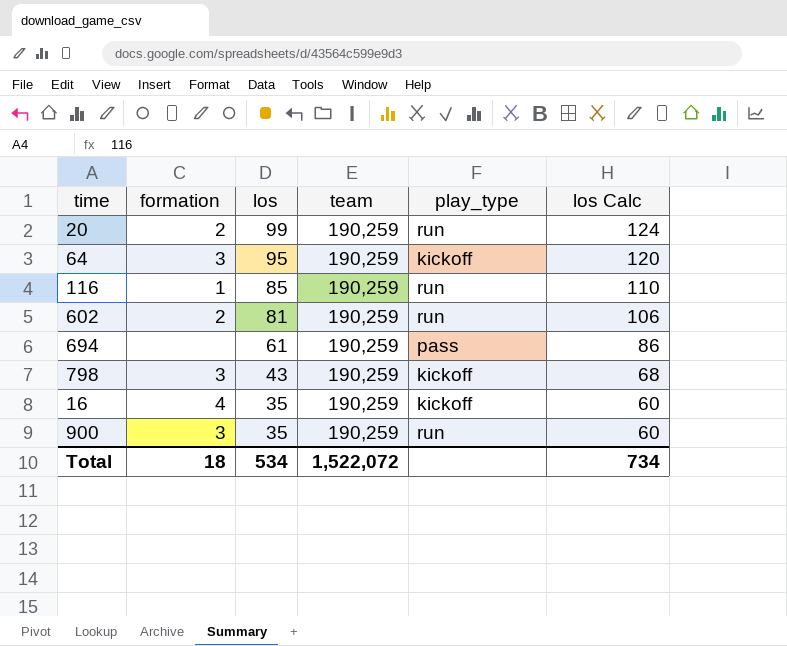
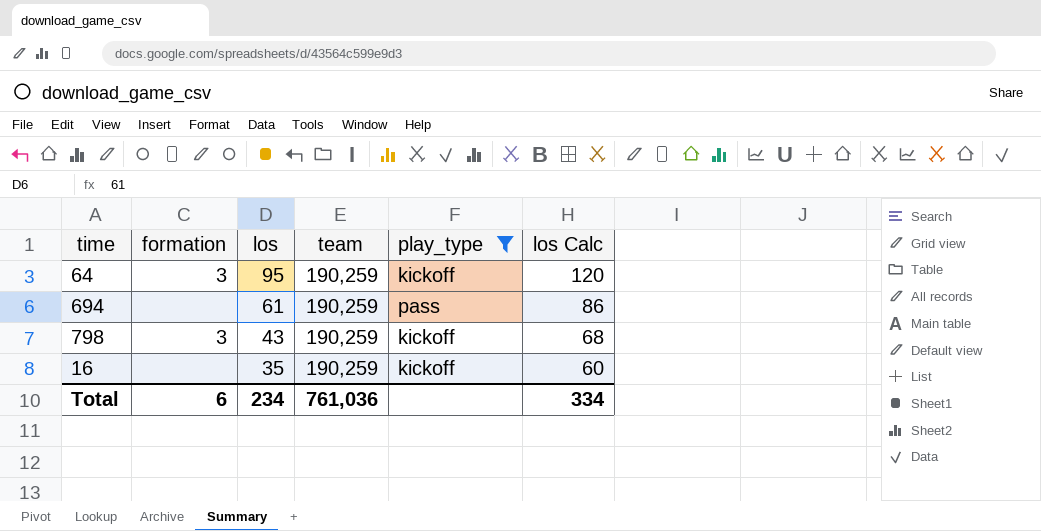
filter: none -> play_type != run
16 | formation: 4 -> none
Total | formation: 18 -> 6
Total | los: 534 -> 234
Total | team: 1,522,072 -> 761,036
Total | los Calc: 734 -> 334

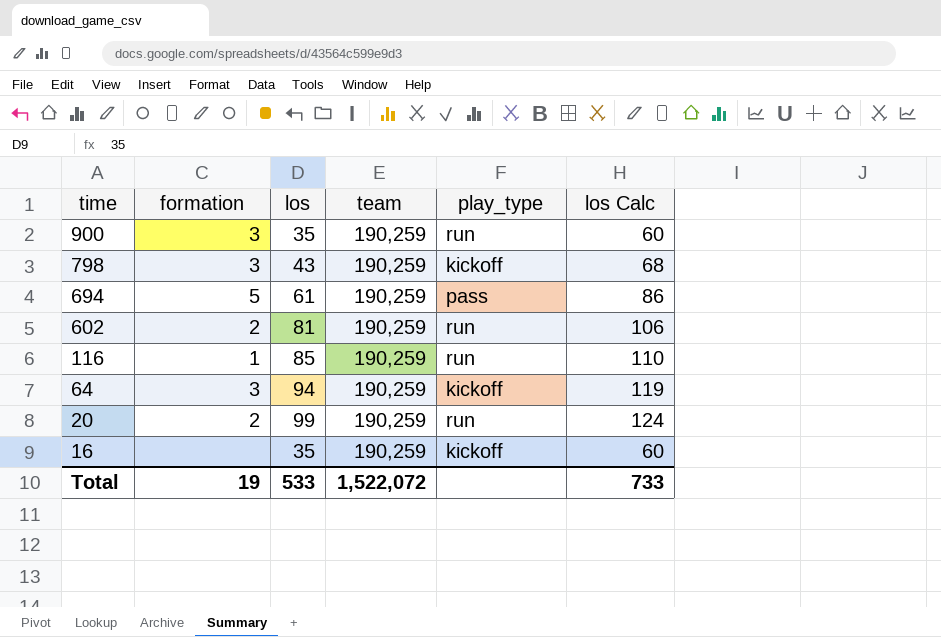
filter: play_type != run -> none
row order: los descending -> time descending
694 | formation: none -> 5
64 | los: 95 -> 94
64 | los Calc: 120 -> 119
Total | formation: 6 -> 19
Total | los: 234 -> 533
Total | team: 761,036 -> 1,522,072
Total | los Calc: 334 -> 733

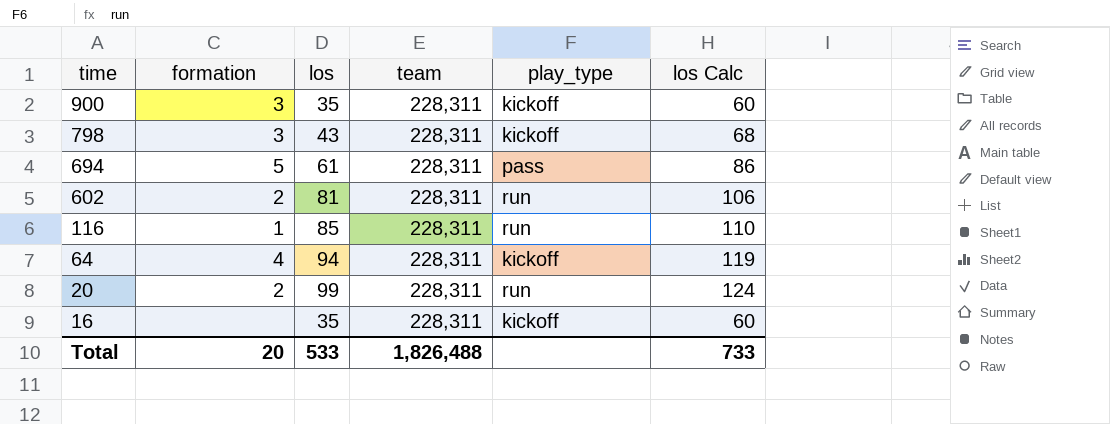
900 | team: 190,259 -> 228,311
900 | play_type: run -> kickoff
798 | team: 190,259 -> 228,311
694 | team: 190,259 -> 228,311
602 | team: 190,259 -> 228,311
116 | team: 190,259 -> 228,311
64 | formation: 3 -> 4
64 | team: 190,259 -> 228,311
20 | team: 190,259 -> 228,311
16 | team: 190,259 -> 228,311
Total | formation: 19 -> 20
Total | team: 1,522,072 -> 1,826,488

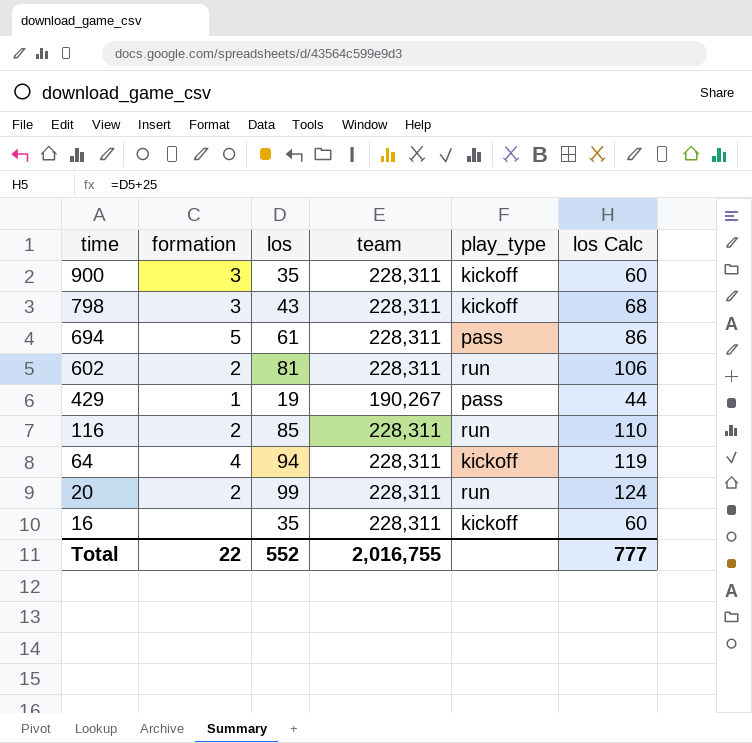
row 429: none -> 1 | 19 | 190,267 | pass | 44
116 | formation: 1 -> 2
Total | formation: 20 -> 22
Total | los: 533 -> 552
Total | team: 1,826,488 -> 2,016,755
Total | los Calc: 733 -> 777

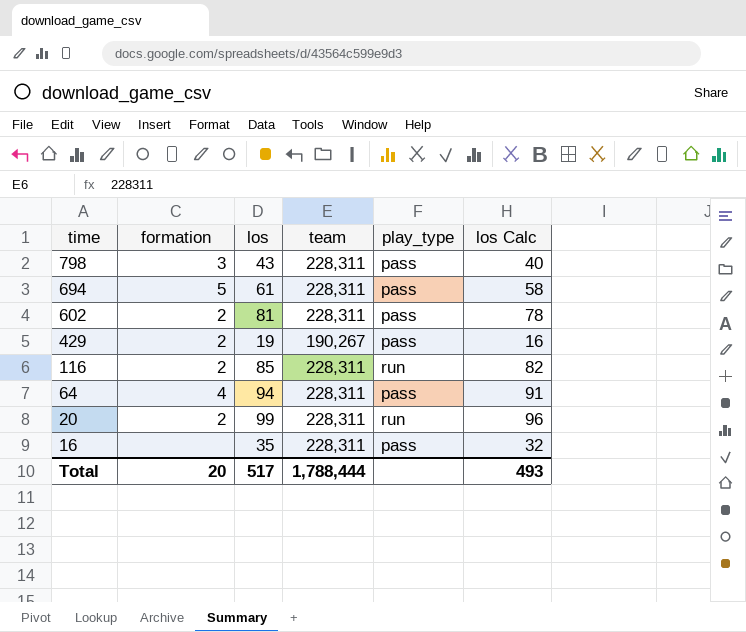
column los Calc | formula: [los] + 25 -> [los] - 3
row 900: 3 | 35 | 228,311 | kickoff | 60 -> none
798 | play_type: kickoff -> pass
602 | play_type: run -> pass
429 | formation: 1 -> 2
64 | play_type: kickoff -> pass
16 | play_type: kickoff -> pass
Total | formation: 22 -> 20
Total | los: 552 -> 517
Total | team: 2,016,755 -> 1,788,444
Total | los Calc: 777 -> 493

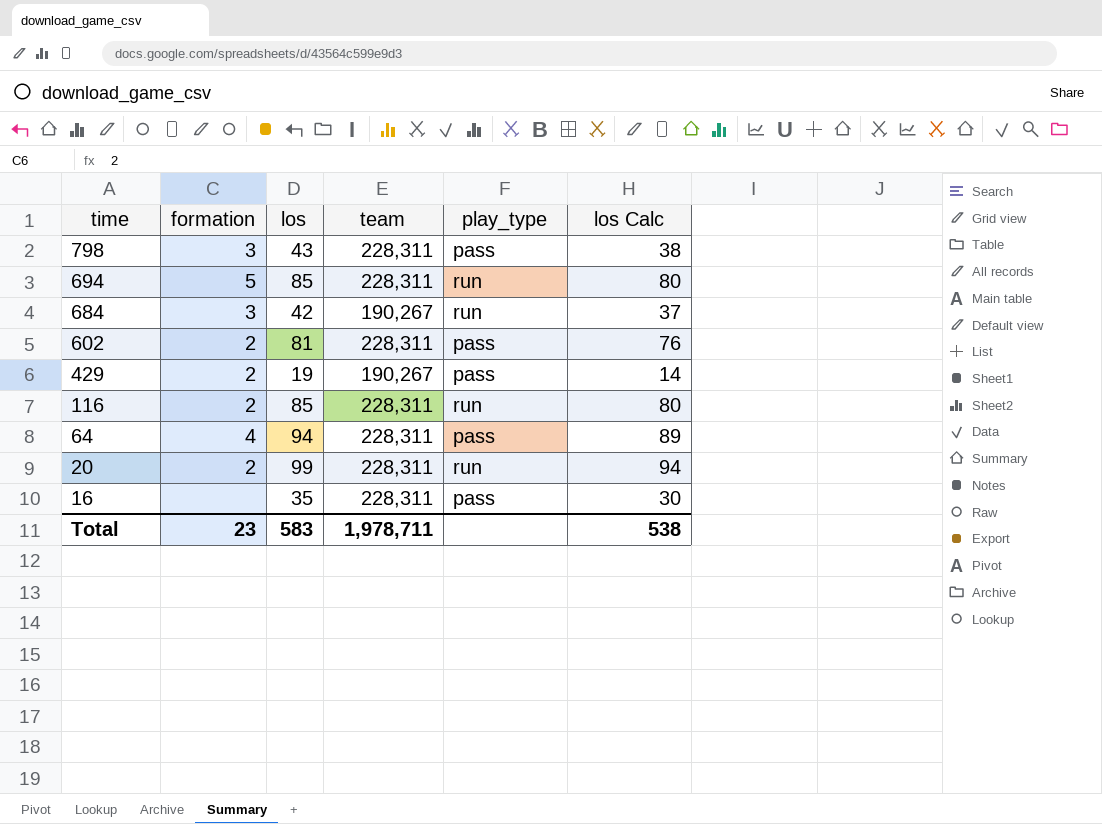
column los Calc | formula: [los] - 3 -> [los] - 5
694 | los: 61 -> 85
694 | play_type: pass -> run
row 684: none -> 3 | 42 | 190,267 | run | 37
Total | formation: 20 -> 23
Total | los: 517 -> 583
Total | team: 1,788,444 -> 1,978,711
Total | los Calc: 493 -> 538

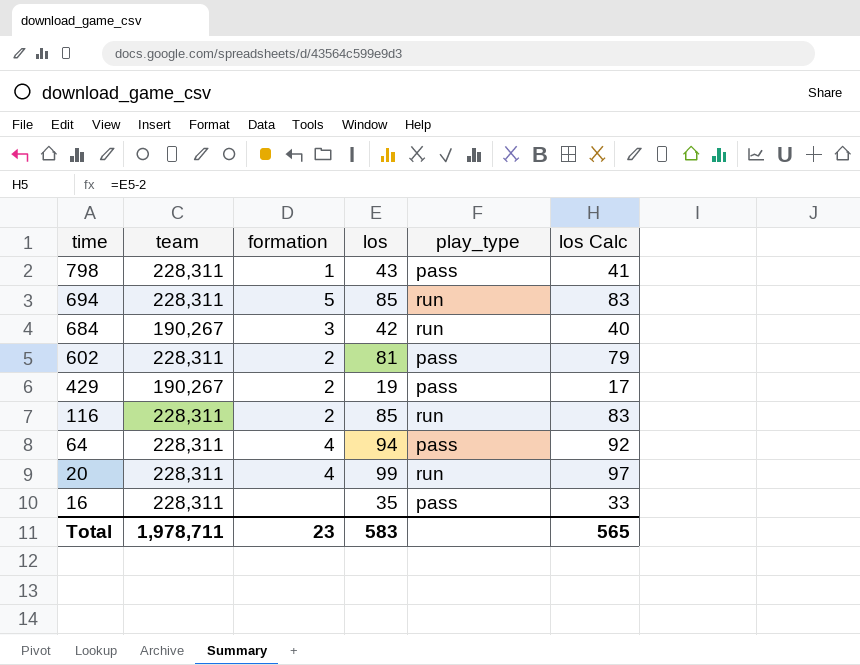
column team | position: 4 -> 2
column los Calc | formula: [los] - 5 -> [los] - 2
798 | formation: 3 -> 1
20 | formation: 2 -> 4
Total | los Calc: 538 -> 565

